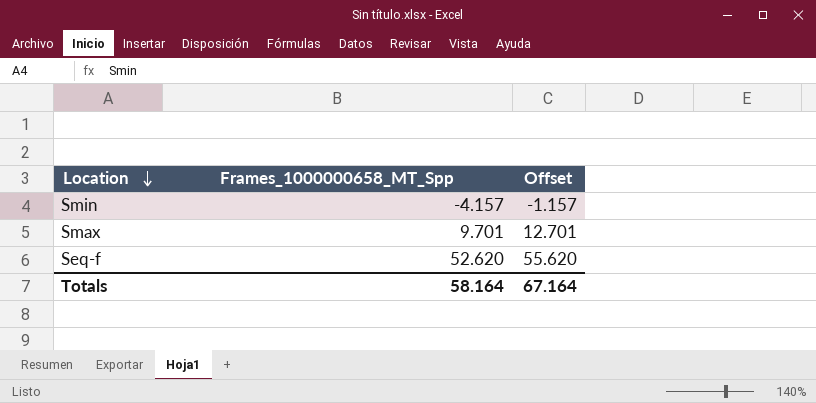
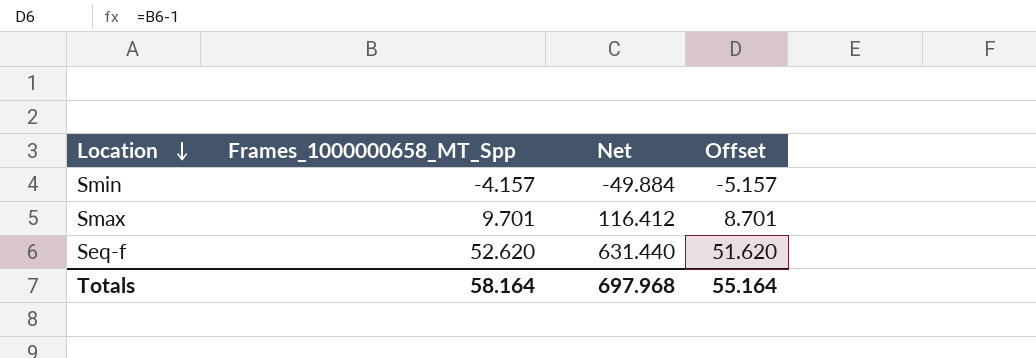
column Net | formula: none -> [Frames_1000000658_MT_Spp] * 12
column Offset | formula: [Frames_1000000658_MT_Spp] + 3 -> [Frames_1000000658_MT_Spp] - 1
Totals | Offset: 67.164 -> 55.164

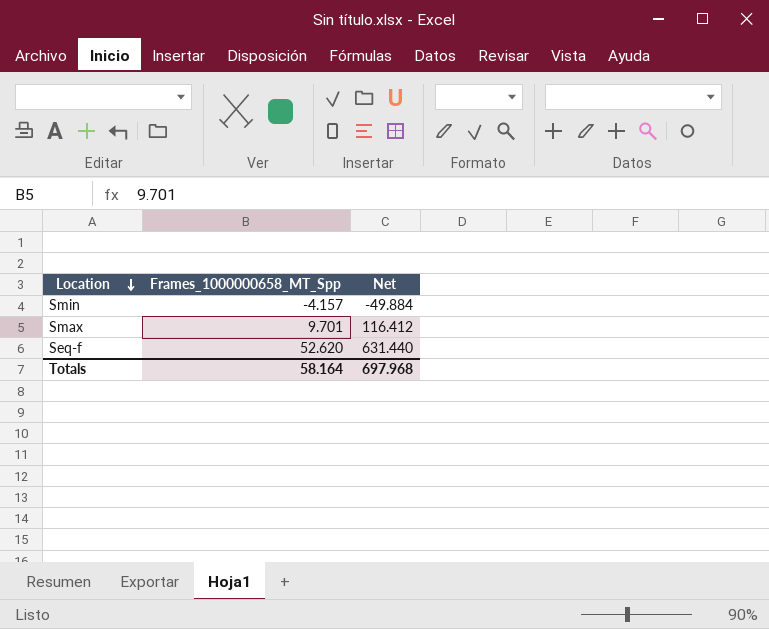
column Offset | formula: [Frames_1000000658_MT_Spp] - 1 -> none

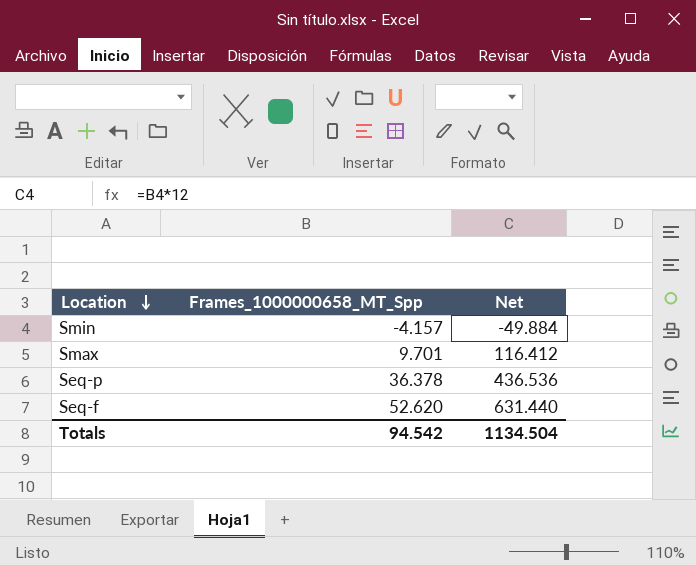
row Seq-p: none -> 36.378 | 436.536
Totals | Frames_1000000658_MT_Spp: 58.164 -> 94.542
Totals | Net: 697.968 -> 1134.504

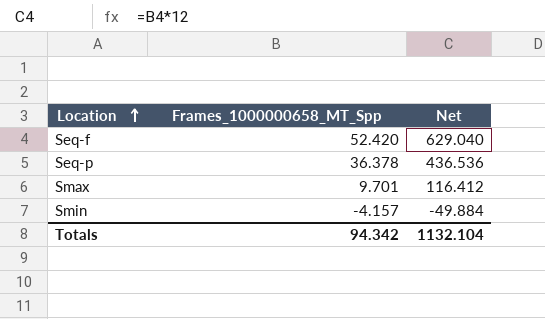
row order: Location descending -> Location ascending
Seq-f | Frames_1000000658_MT_Spp: 52.620 -> 52.420
Seq-f | Net: 631.440 -> 629.040
Totals | Frames_1000000658_MT_Spp: 94.542 -> 94.342
Totals | Net: 1134.504 -> 1132.104

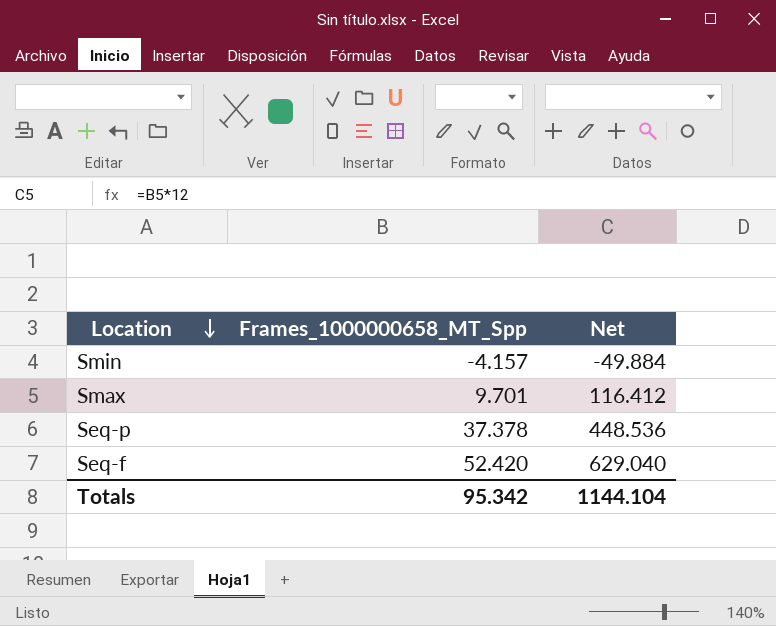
row order: Location ascending -> Location descending
Seq-p | Frames_1000000658_MT_Spp: 36.378 -> 37.378
Seq-p | Net: 436.536 -> 448.536
Totals | Frames_1000000658_MT_Spp: 94.342 -> 95.342
Totals | Net: 1132.104 -> 1144.104

